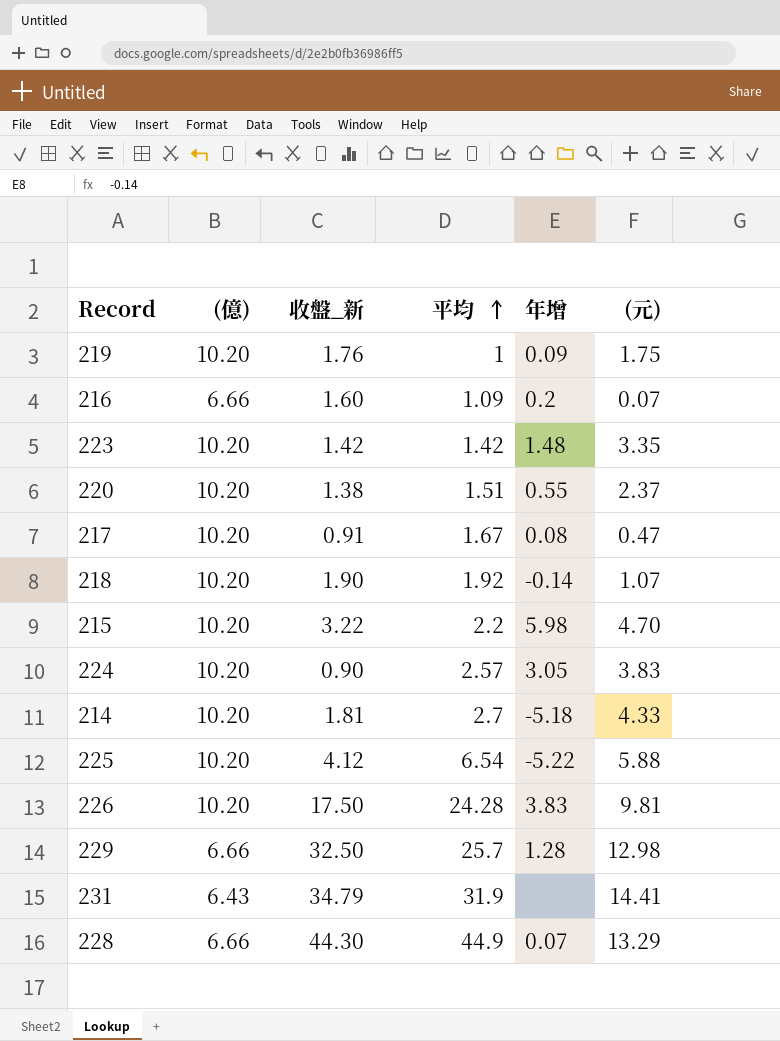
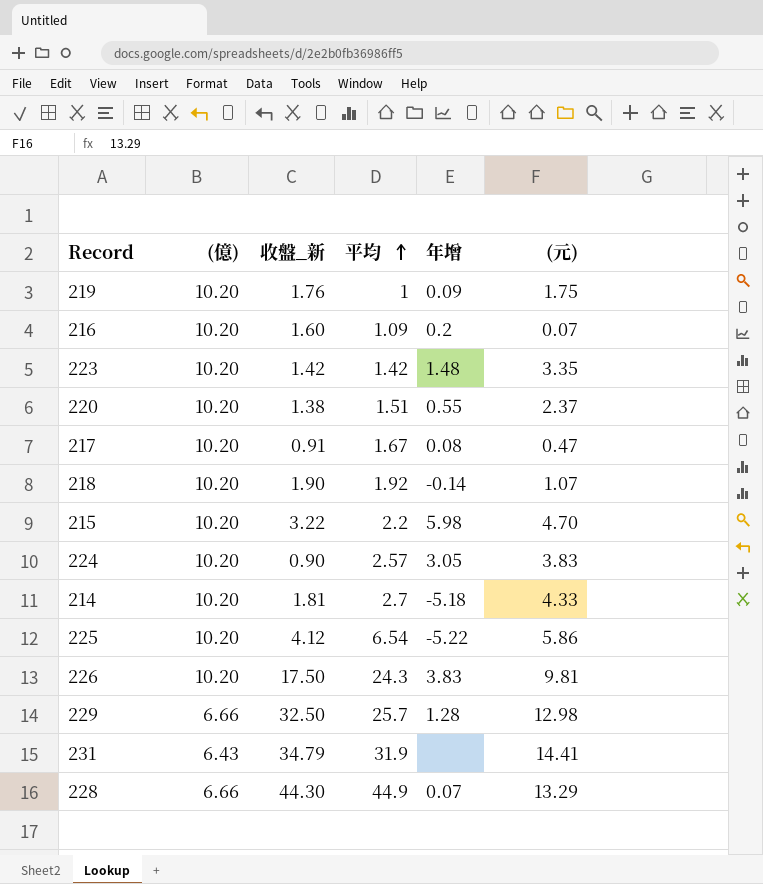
216 | (億): 6.66 -> 10.20
225 | (元): 5.88 -> 5.86
226 | 平均: 24.28 -> 24.3

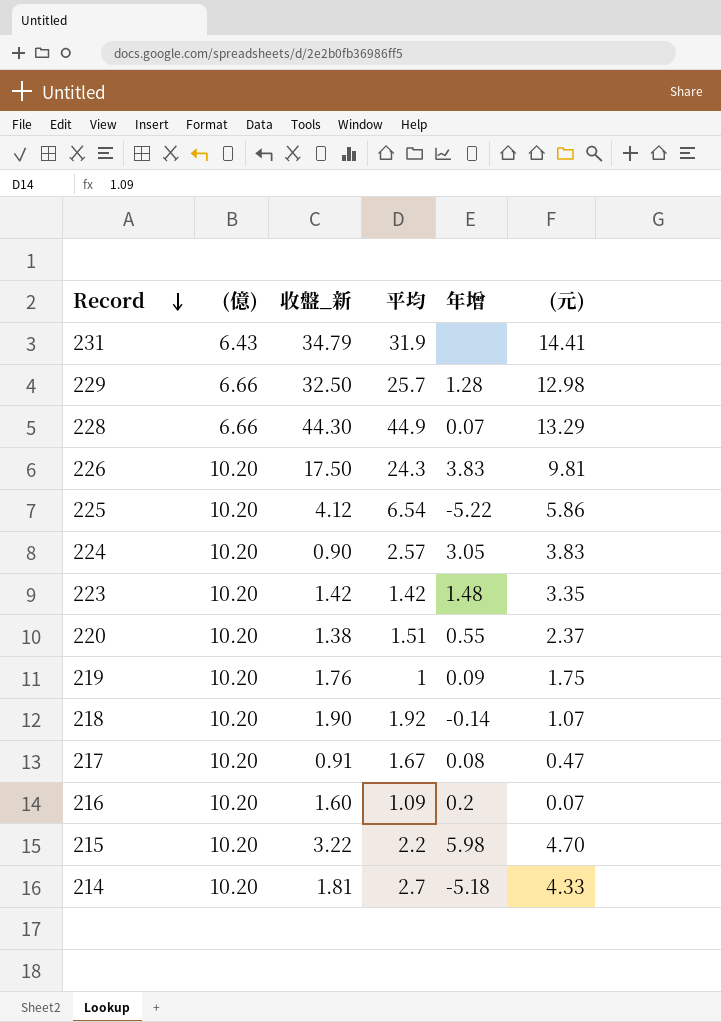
row order: 平均 ascending -> Record descending

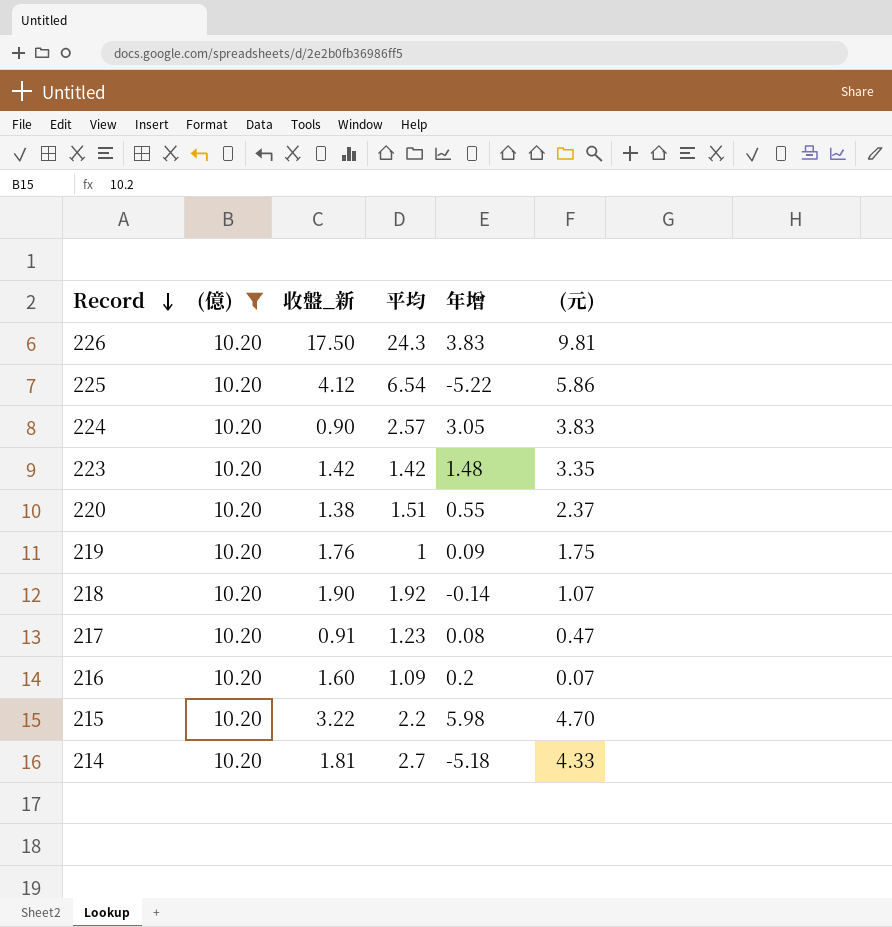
filter: none -> (億) = 10.20
217 | 平均: 1.67 -> 1.23

